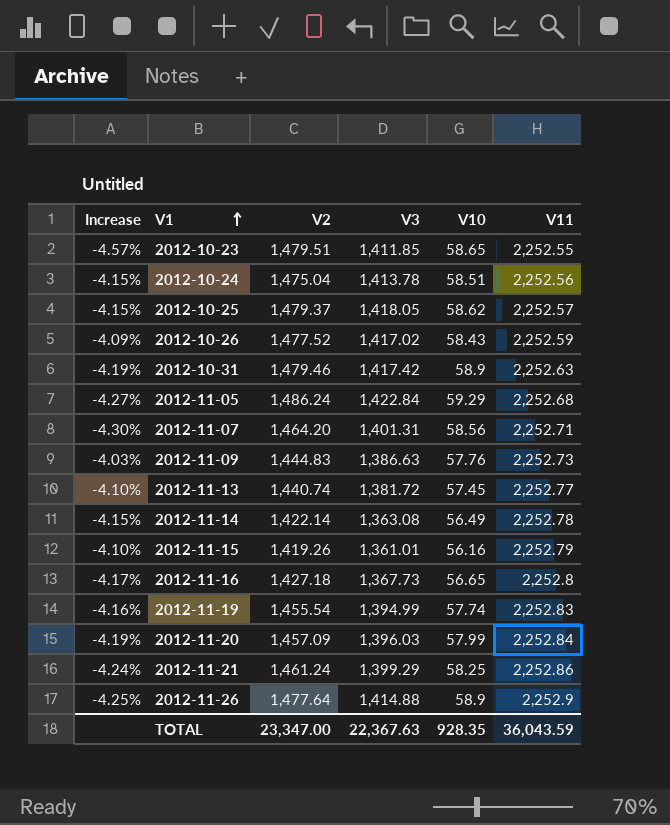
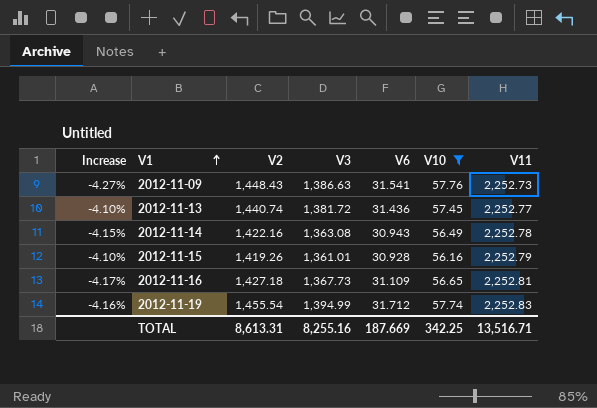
filter: none -> V10 <= 57.76
column V6 | position: none -> 5
2012-11-09 | Increase: -4.03% -> -4.27%
2012-11-09 | V2: 1,444.83 -> 1,448.43
2012-11-14 | V2: 1,422.14 -> 1,422.16
2012-11-16 | V11: 2,252.8 -> 2,252.81
TOTAL | V2: 23,347.00 -> 8,613.31
TOTAL | V3: 22,367.63 -> 8,255.16
TOTAL | V10: 928.35 -> 342.25
TOTAL | V11: 36,043.59 -> 13,516.71

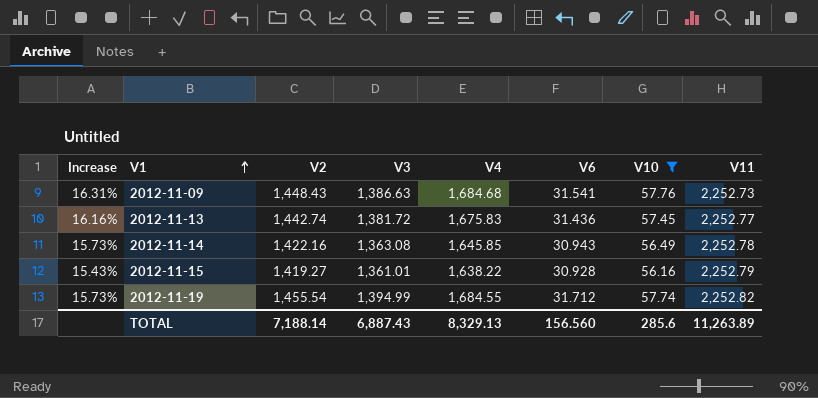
column Increase | formula: ([V3] - [V2]) / [V2] -> ([V4] - [V2]) / [V2]
column V4 | position: none -> 5
row 2012-11-16: -4.17% | 1,427.18 | 1,367.73 | 31.109 | 56.65 | 2,252.81 -> none
2012-11-13 | V2: 1,440.74 -> 1,442.74
2012-11-15 | V2: 1,419.26 -> 1,419.27
2012-11-19 | V11: 2,252.83 -> 2,252.82
TOTAL | V2: 8,613.31 -> 7,188.14
TOTAL | V3: 8,255.16 -> 6,887.43
TOTAL | V6: 187.669 -> 156.560
TOTAL | V10: 342.25 -> 285.6
TOTAL | V11: 13,516.71 -> 11,263.89

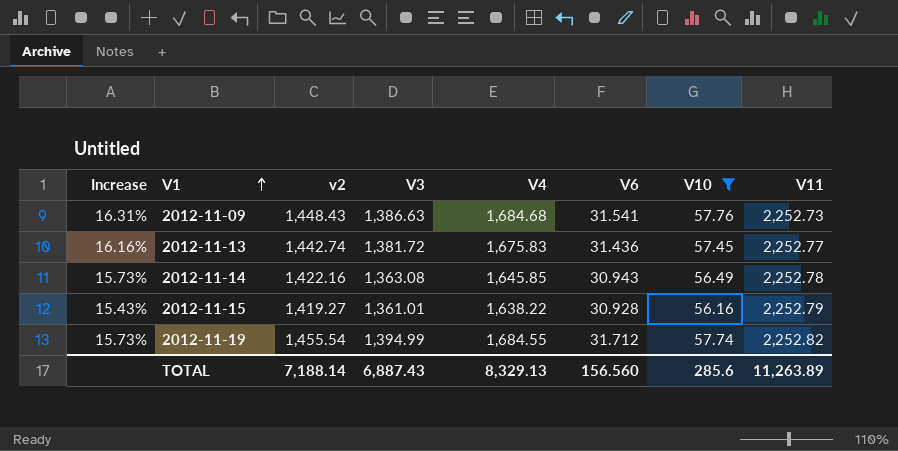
column name: V2 -> v2

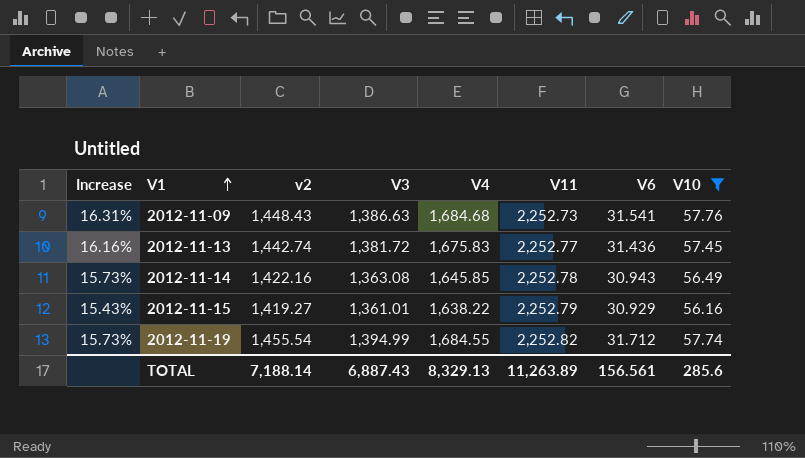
column V11 | position: 8 -> 6
2012-11-15 | V6: 30.928 -> 30.929
TOTAL | V6: 156.560 -> 156.561

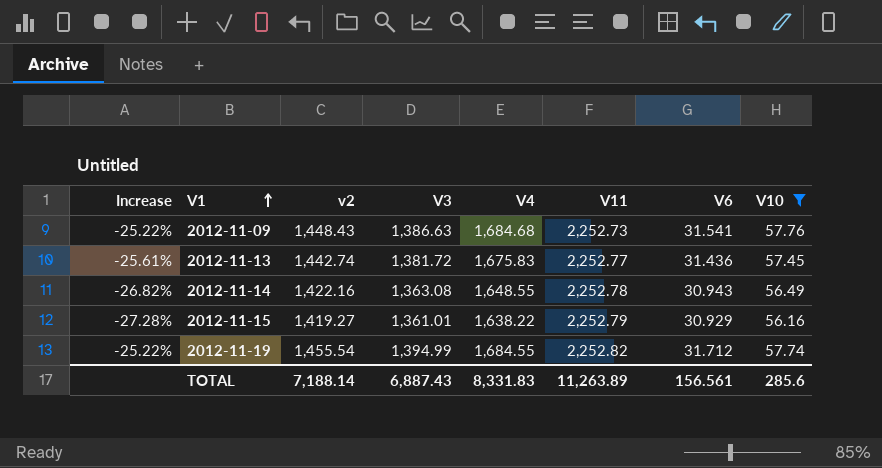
column Increase | formula: ([V4] - [v2]) / [v2] -> ([V4] - [V11]) / [V11]
2012-11-14 | V4: 1,645.85 -> 1,648.55
TOTAL | V4: 8,329.13 -> 8,331.83

